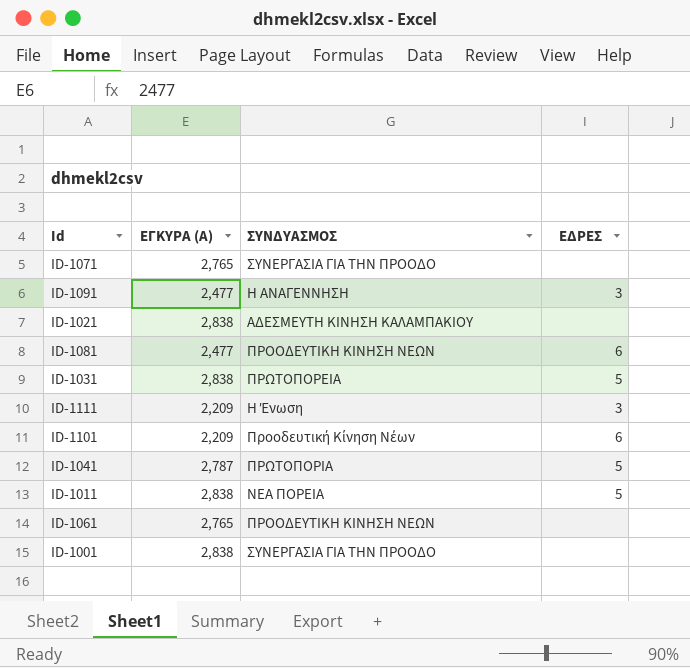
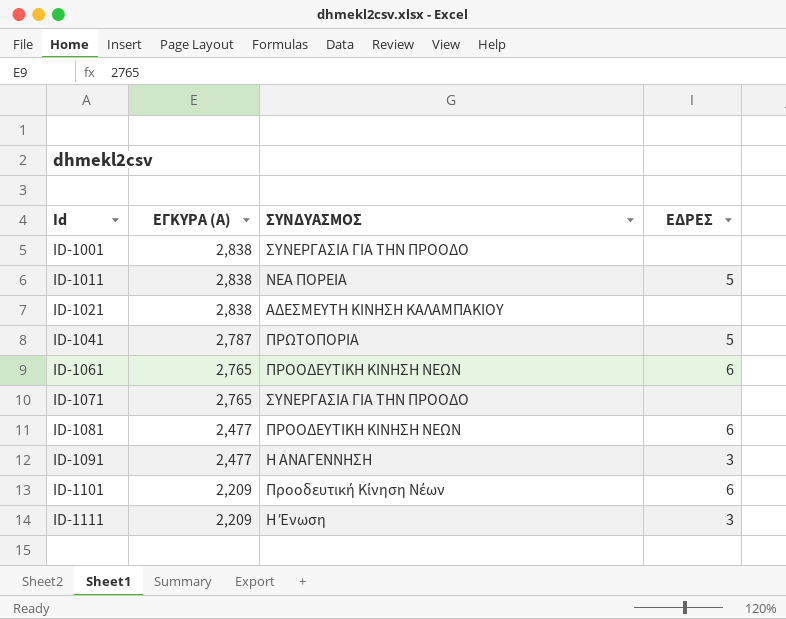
row order: none -> Id ascending
row ID-1031: 2,838 | ΠΡΩΤΟΠΟΡΕΙΑ | 5 -> none
ID-1061 | ΕΔΡΕΣ: none -> 6

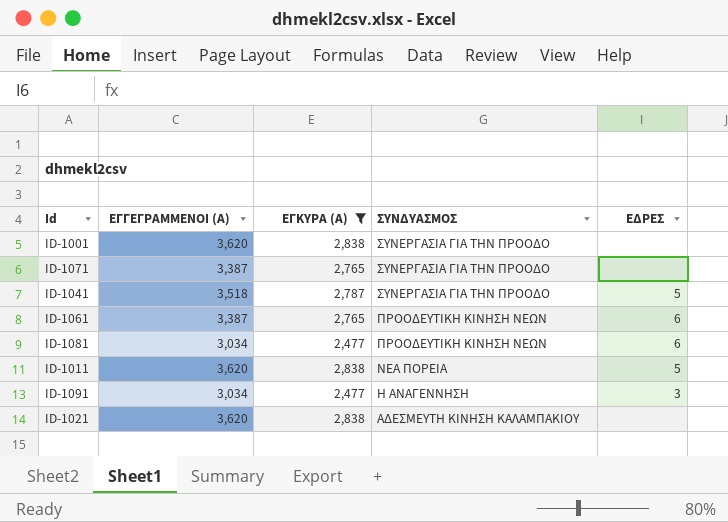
filter: none -> ΕΓΚΥΡΑ (Α) != 2,209
row order: Id ascending -> ΣΥΝΔΥΑΣΜΟΣ descending
column ΕΓΓΕΓΡΑΜΜΕΝΟΙ (Α) | position: none -> 2
ID-1041 | ΣΥΝΔΥΑΣΜΟΣ: ΠΡΩΤΟΠΟΡΙΑ -> ΣΥΝΕΡΓΑΣΙΑ ΓΙΑ ΤΗΝ ΠΡΟΟΔΟ

